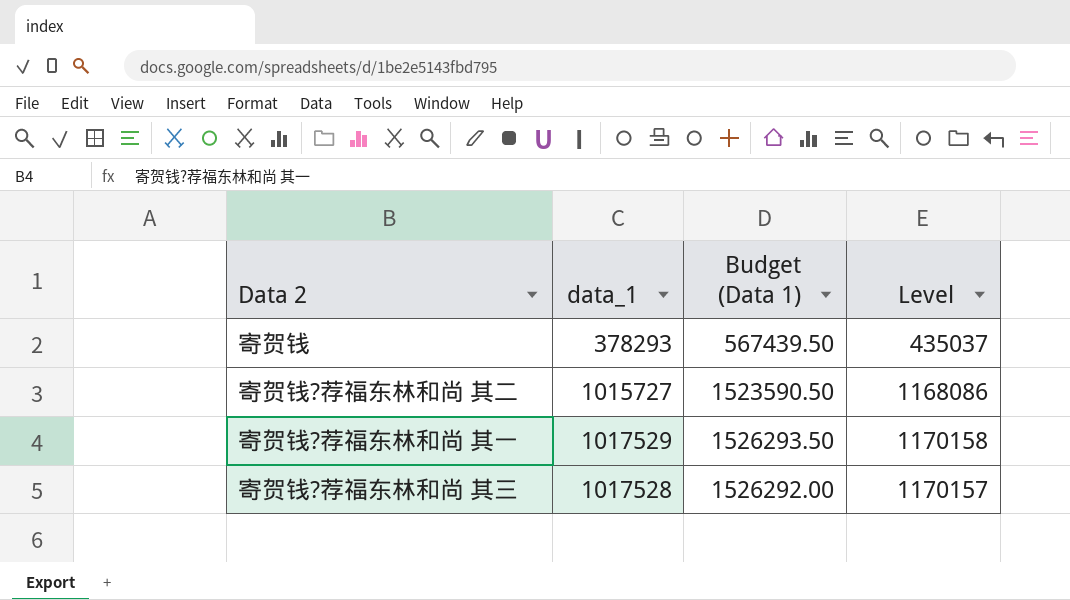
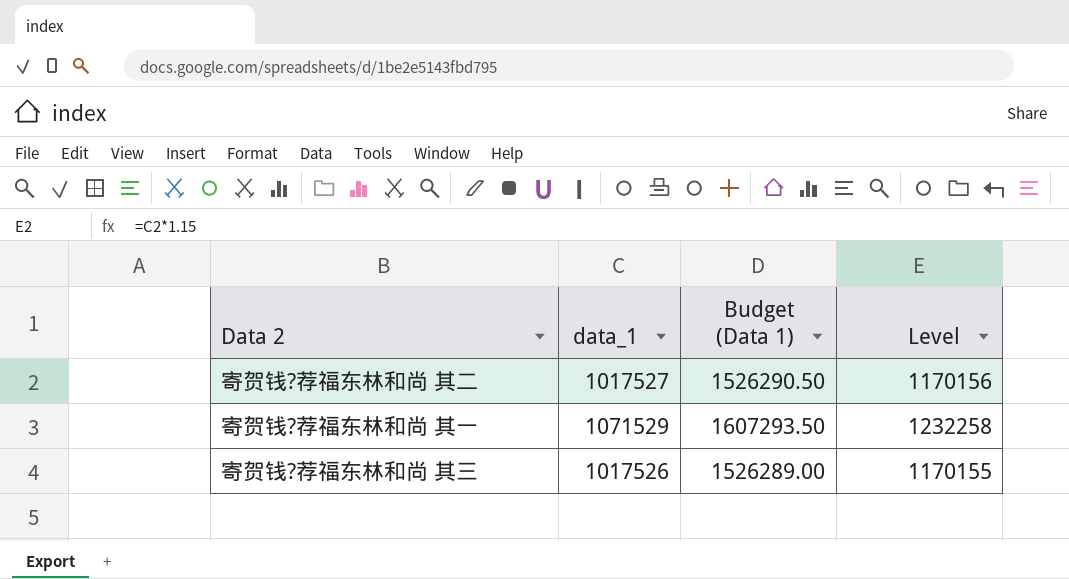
row 寄贺钱: 378293 | 567439.50 | 435037 -> none
寄贺钱?荐福东林和尚 其二 | data_1: 1015727 -> 1017527
寄贺钱?荐福东林和尚 其二 | Budget (Data 1): 1523590.50 -> 1526290.50
寄贺钱?荐福东林和尚 其二 | Level: 1168086 -> 1170156
寄贺钱?荐福东林和尚 其一 | data_1: 1017529 -> 1071529
寄贺钱?荐福东林和尚 其一 | Budget (Data 1): 1526293.50 -> 1607293.50
寄贺钱?荐福东林和尚 其一 | Level: 1170158 -> 1232258
寄贺钱?荐福东林和尚 其三 | data_1: 1017528 -> 1017526
寄贺钱?荐福东林和尚 其三 | Budget (Data 1): 1526292.00 -> 1526289.00
寄贺钱?荐福东林和尚 其三 | Level: 1170157 -> 1170155

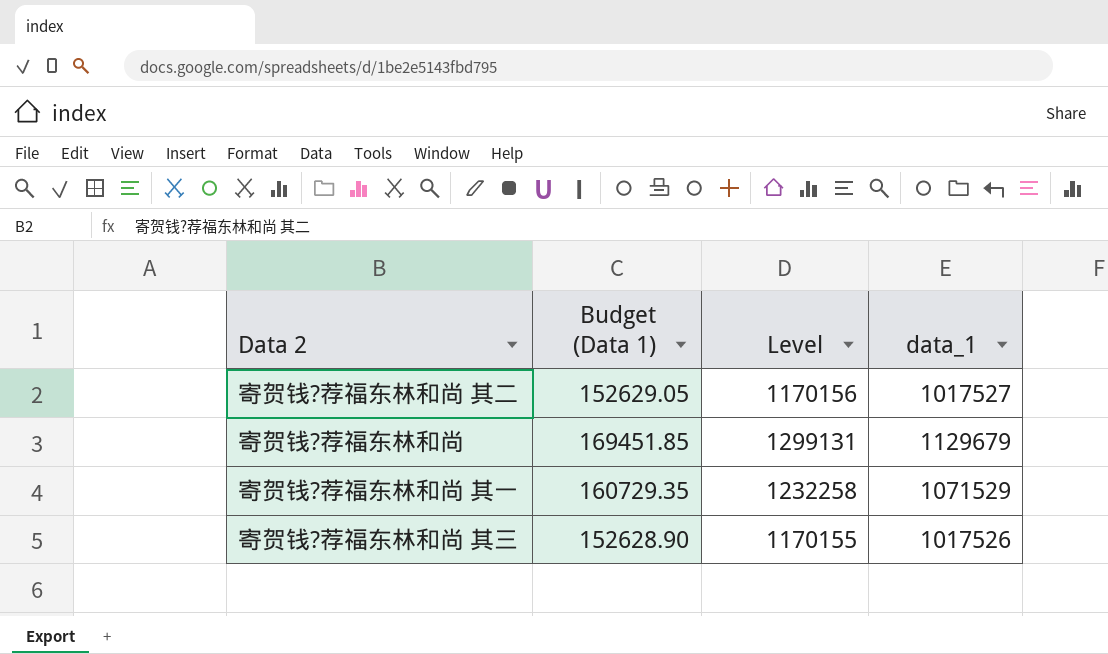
column Budget (Data 1) | formula: [data_1] * 1.5 -> [data_1] * 0.15
column data_1 | position: 2 -> 4
row 寄贺钱?荐福东林和尚: none -> 169451.85 | 1299131 | 1129679

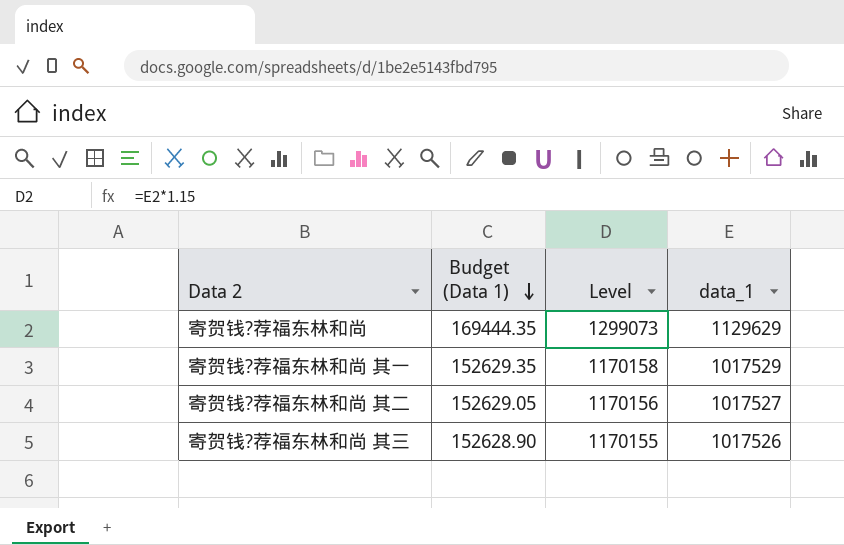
row order: none -> Budget (Data 1) descending
寄贺钱?荐福东林和尚 | Budget (Data 1): 169451.85 -> 169444.35
寄贺钱?荐福东林和尚 | Level: 1299131 -> 1299073
寄贺钱?荐福东林和尚 | data_1: 1129679 -> 1129629
寄贺钱?荐福东林和尚 其一 | Budget (Data 1): 160729.35 -> 152629.35
寄贺钱?荐福东林和尚 其一 | Level: 1232258 -> 1170158
寄贺钱?荐福东林和尚 其一 | data_1: 1071529 -> 1017529

